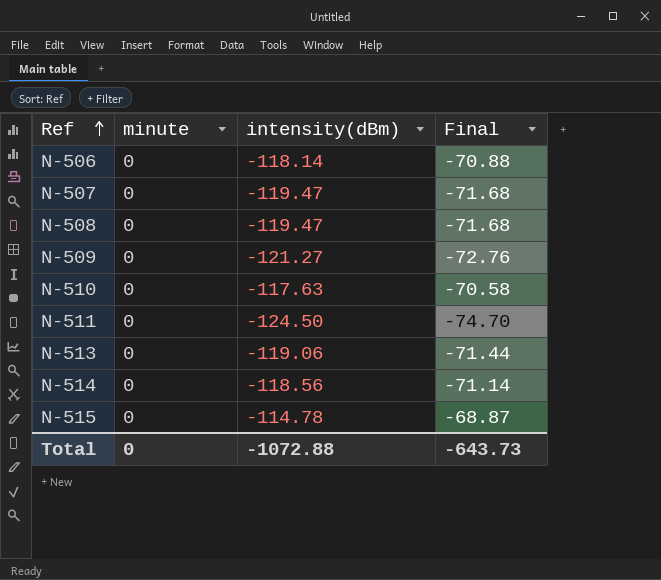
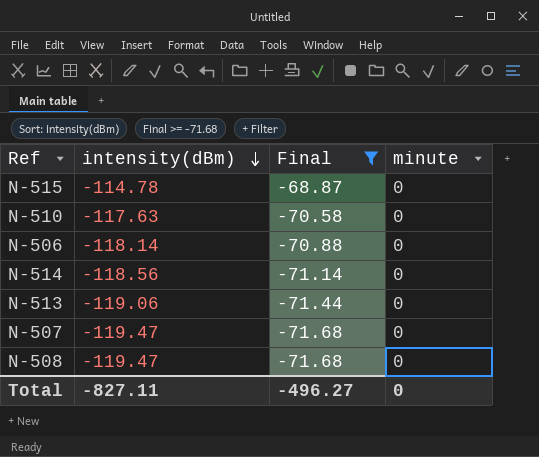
filter: none -> Final >= -71.68
row order: Ref ascending -> intensity(dBm) descending
column minute | position: 2 -> 4
Total | intensity(dBm): -1072.88 -> -827.11
Total | Final: -643.73 -> -496.27

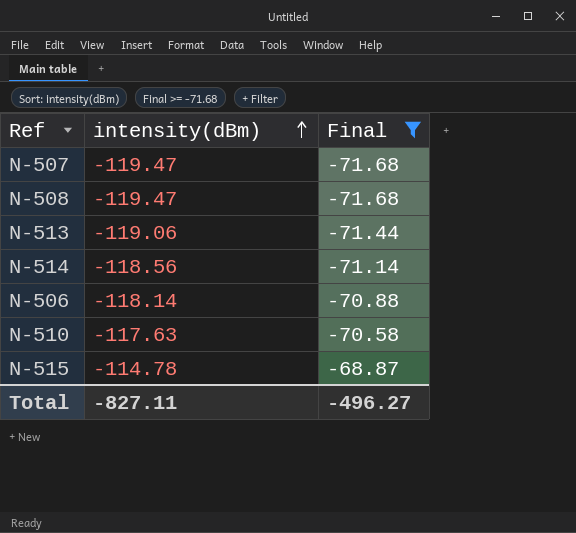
row order: intensity(dBm) descending -> intensity(dBm) ascending
column minute | position: 4 -> none

